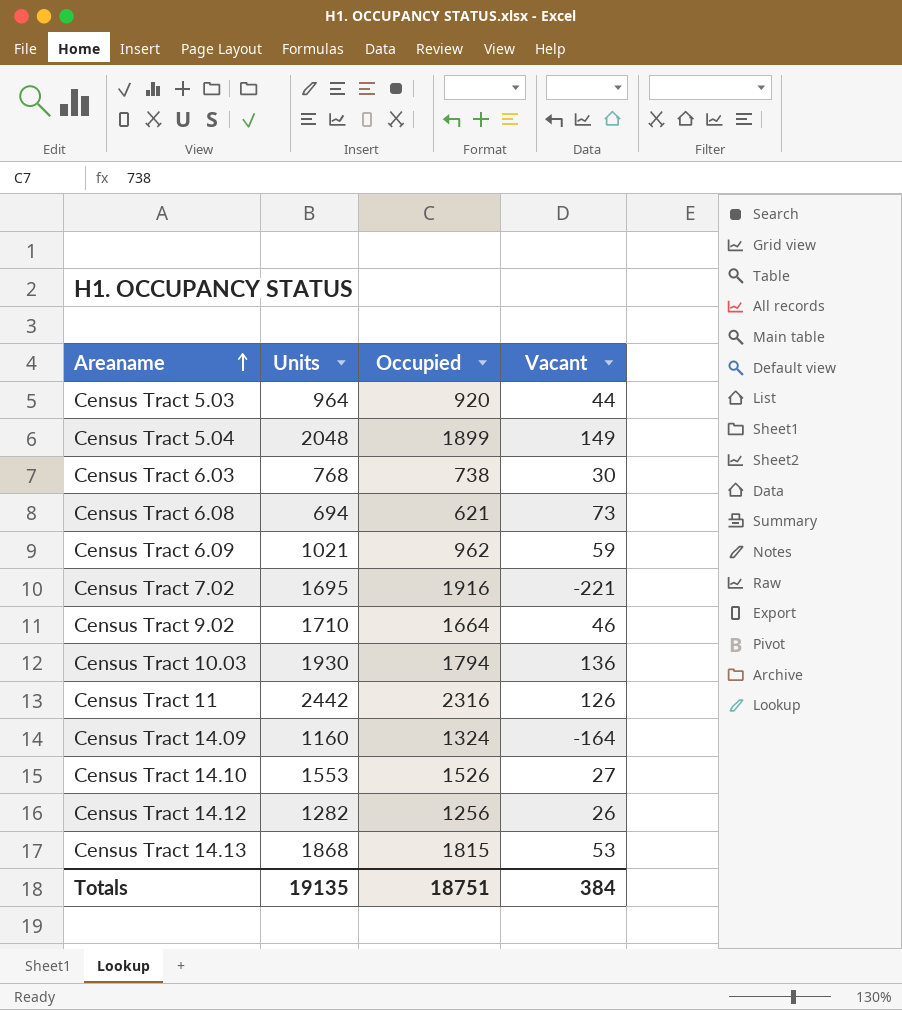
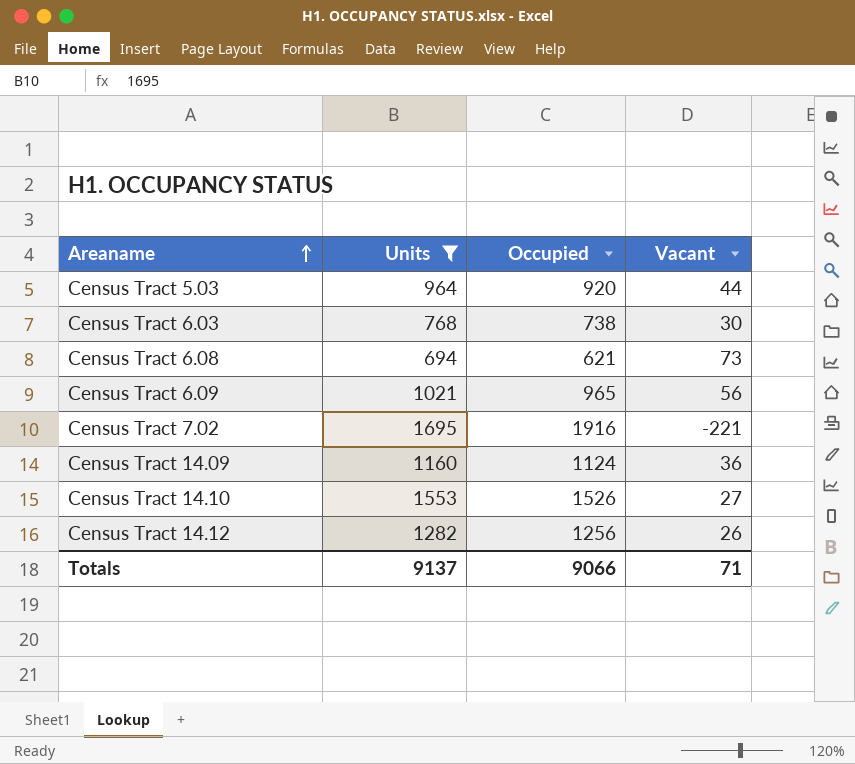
filter: none -> Units <= 1695
Census Tract 6.09 | Occupied: 962 -> 965
Census Tract 6.09 | Vacant: 59 -> 56
Census Tract 14.09 | Occupied: 1324 -> 1124
Census Tract 14.09 | Vacant: -164 -> 36
Totals | Units: 19135 -> 9137
Totals | Occupied: 18751 -> 9066
Totals | Vacant: 384 -> 71

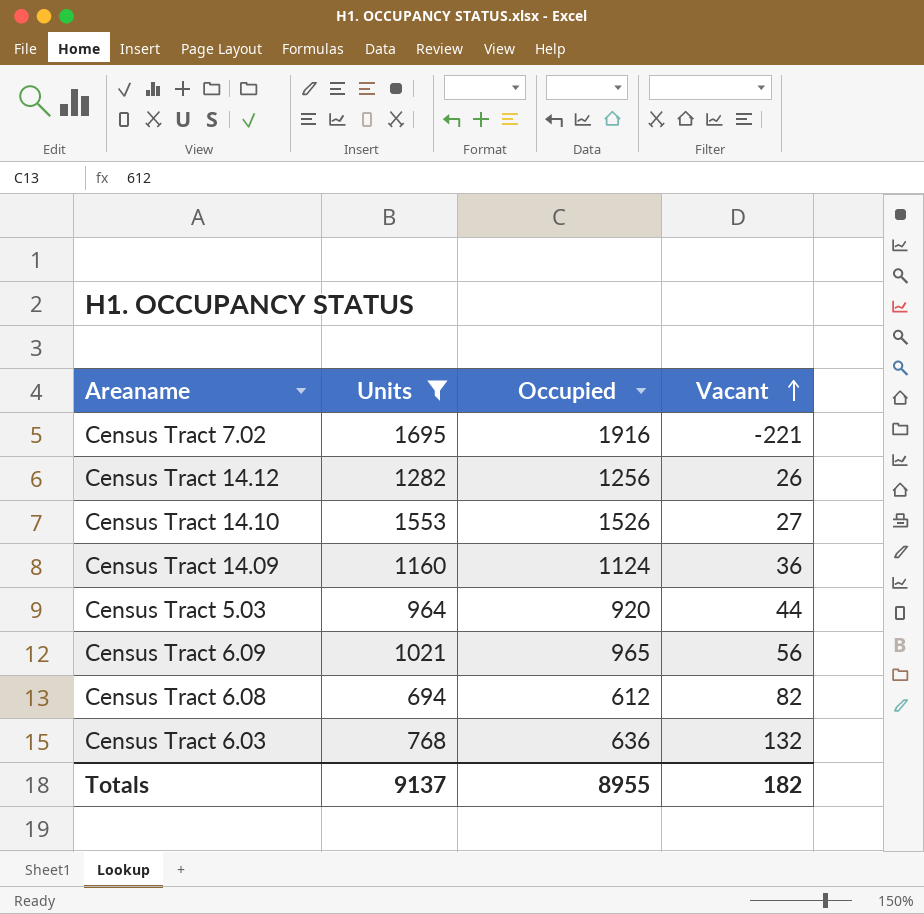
row order: Areaname ascending -> Vacant ascending
Census Tract 6.08 | Occupied: 621 -> 612
Census Tract 6.08 | Vacant: 73 -> 82
Census Tract 6.03 | Occupied: 738 -> 636
Census Tract 6.03 | Vacant: 30 -> 132
Totals | Occupied: 9066 -> 8955
Totals | Vacant: 71 -> 182

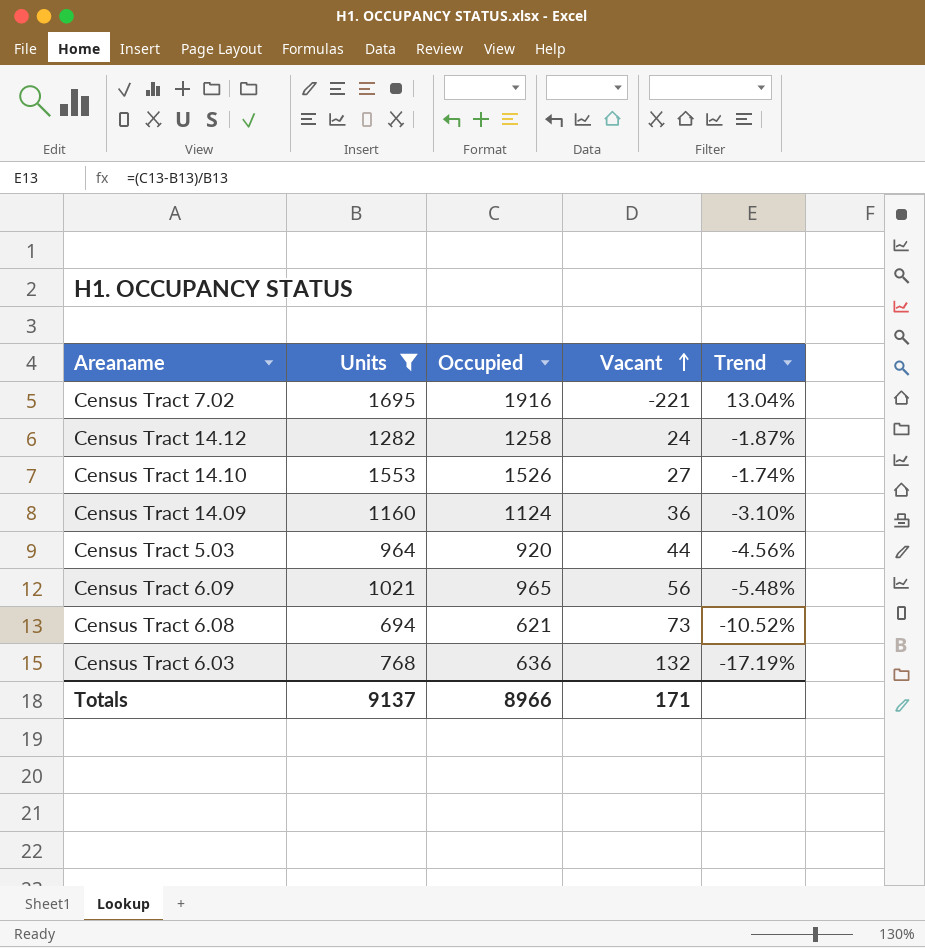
column Trend | formula: none -> ([Occupied] - [Units]) / [Units]
Census Tract 14.12 | Occupied: 1256 -> 1258
Census Tract 14.12 | Vacant: 26 -> 24
Census Tract 6.08 | Occupied: 612 -> 621
Census Tract 6.08 | Vacant: 82 -> 73
Totals | Occupied: 8955 -> 8966
Totals | Vacant: 182 -> 171

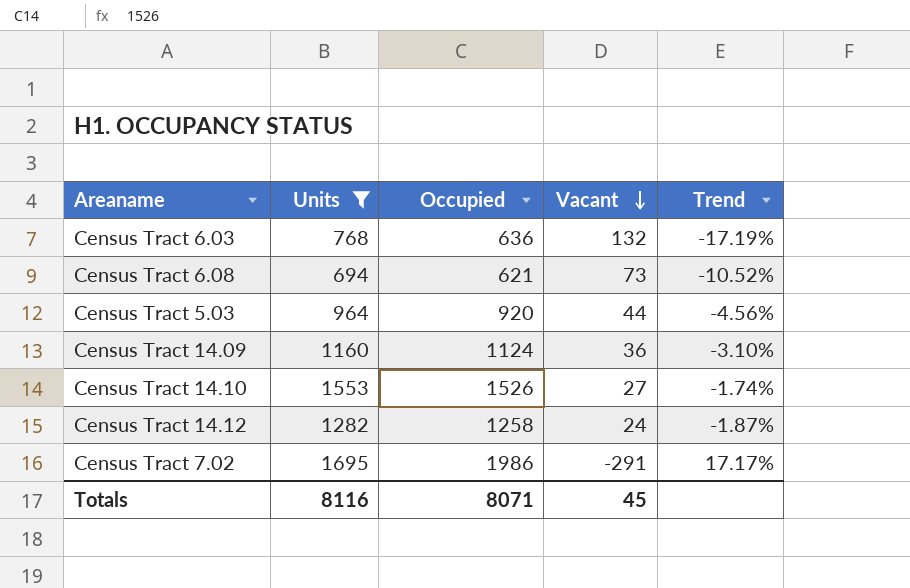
row order: Vacant ascending -> Vacant descending
row Census Tract 6.09: 1021 | 965 | 56 | -5.48% -> none
Census Tract 7.02 | Occupied: 1916 -> 1986
Census Tract 7.02 | Vacant: -221 -> -291
Census Tract 7.02 | Trend: 13.04% -> 17.17%
Totals | Units: 9137 -> 8116
Totals | Occupied: 8966 -> 8071
Totals | Vacant: 171 -> 45

